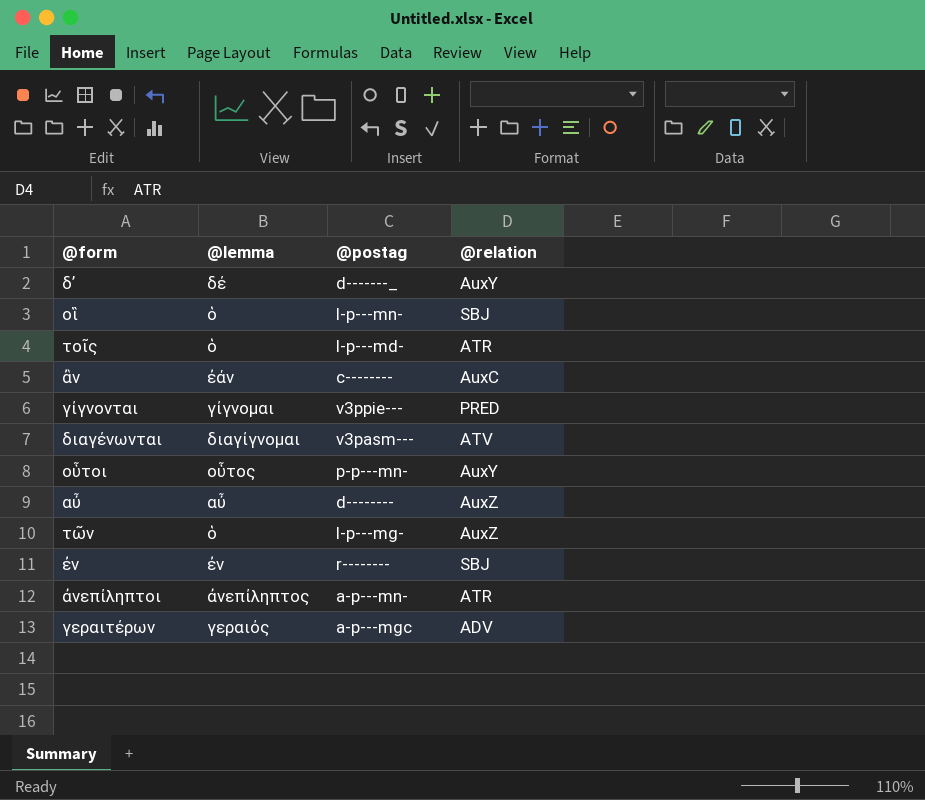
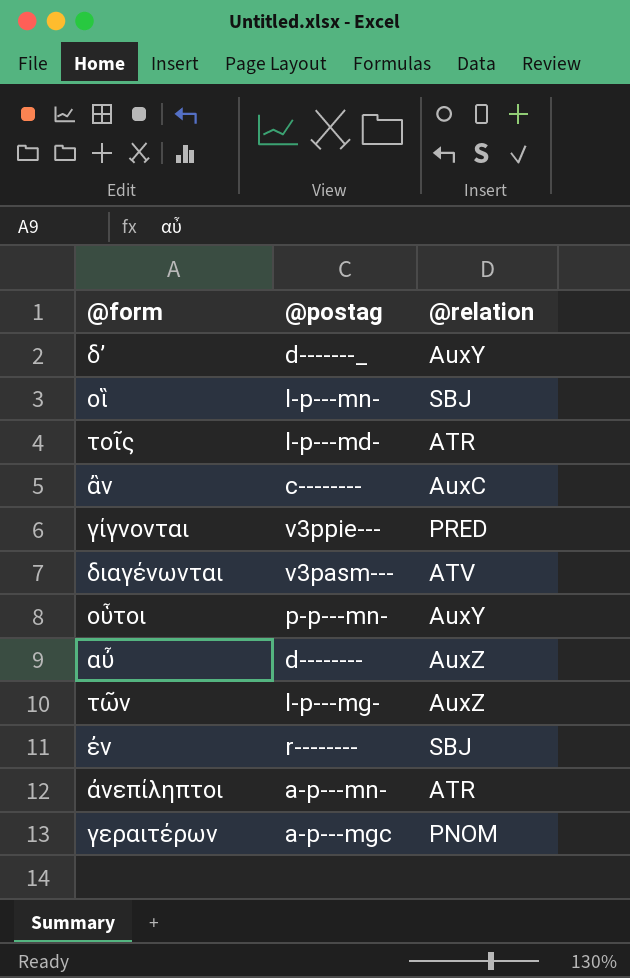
column @lemma | position: 2 -> none
γεραιτέρων | @relation: ADV -> PNOM

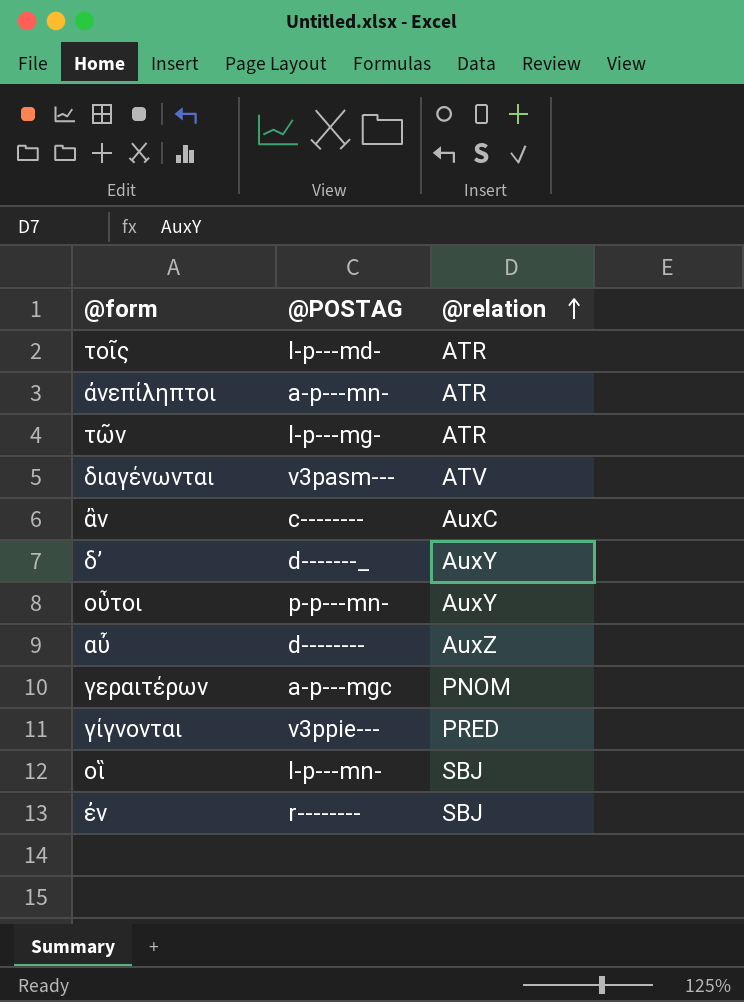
row order: none -> @relation ascending
column name: @postag -> @POSTAG
τῶν | @relation: AuxZ -> ATR

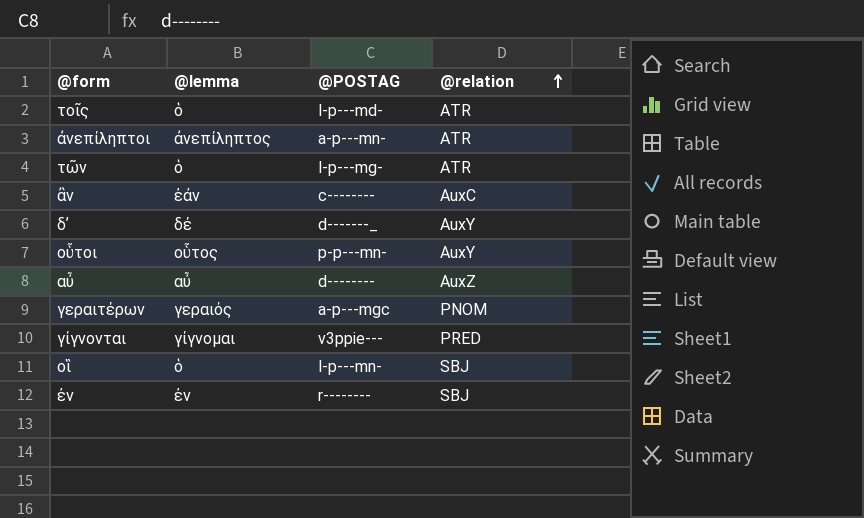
column @lemma | position: none -> 2
row διαγένωνται: v3pasm--- | ATV -> none

